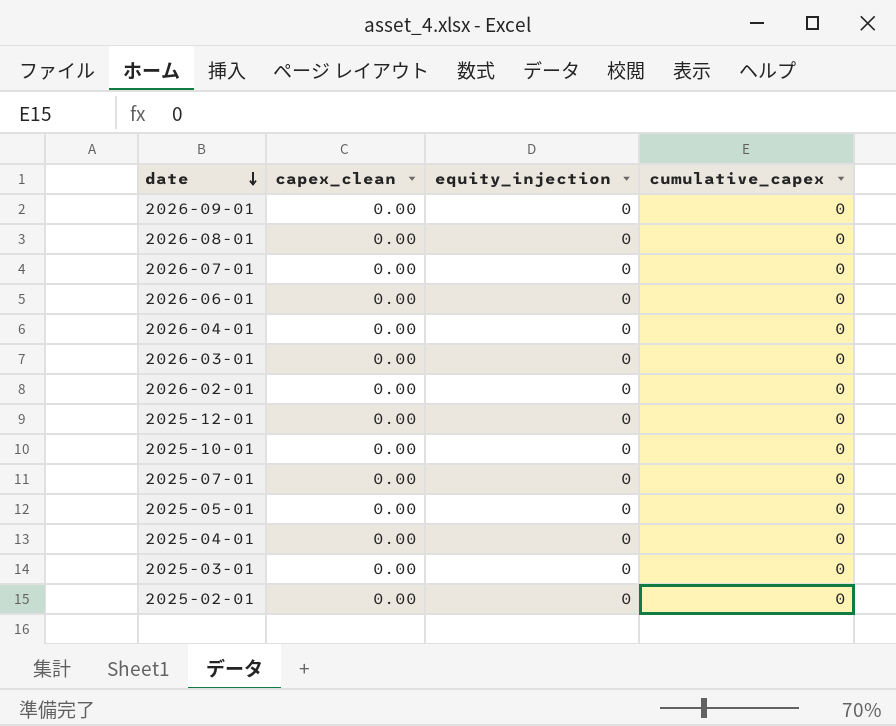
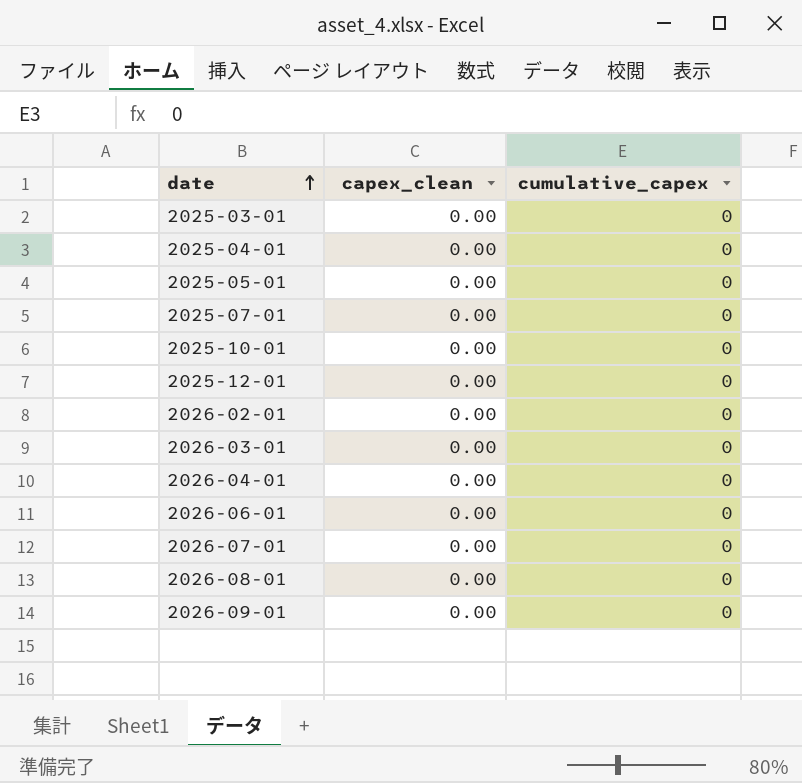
row order: date descending -> date ascending
column equity_injection | position: 3 -> none
row 2025-02-01: 0.00 | 0 | 0 -> none

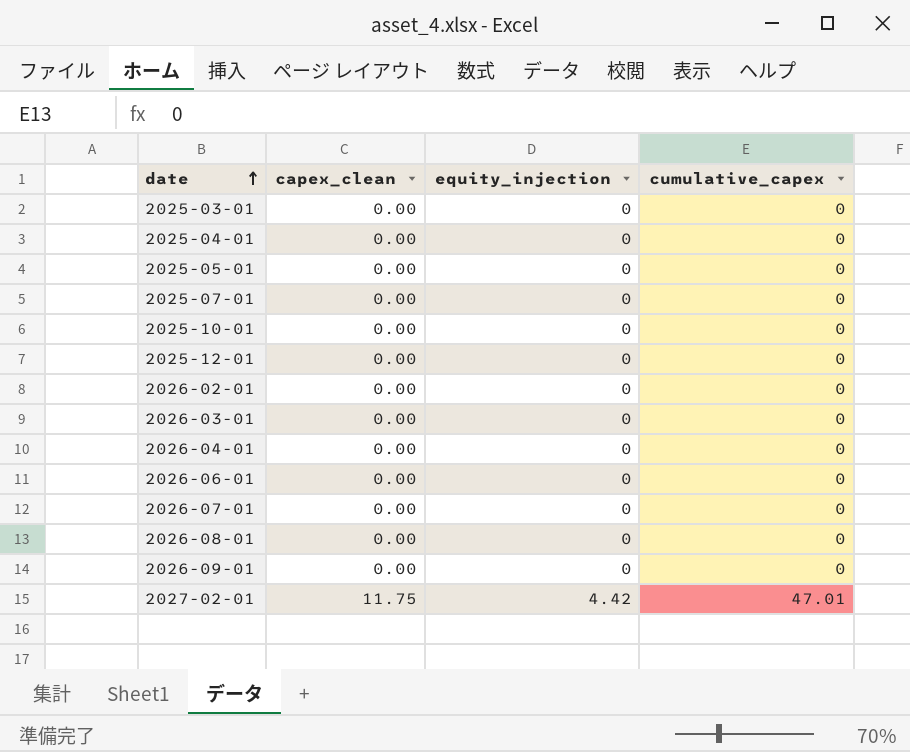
column equity_injection | position: none -> 3
row 2027-02-01: none -> 11.75 | 4.42 | 47.01

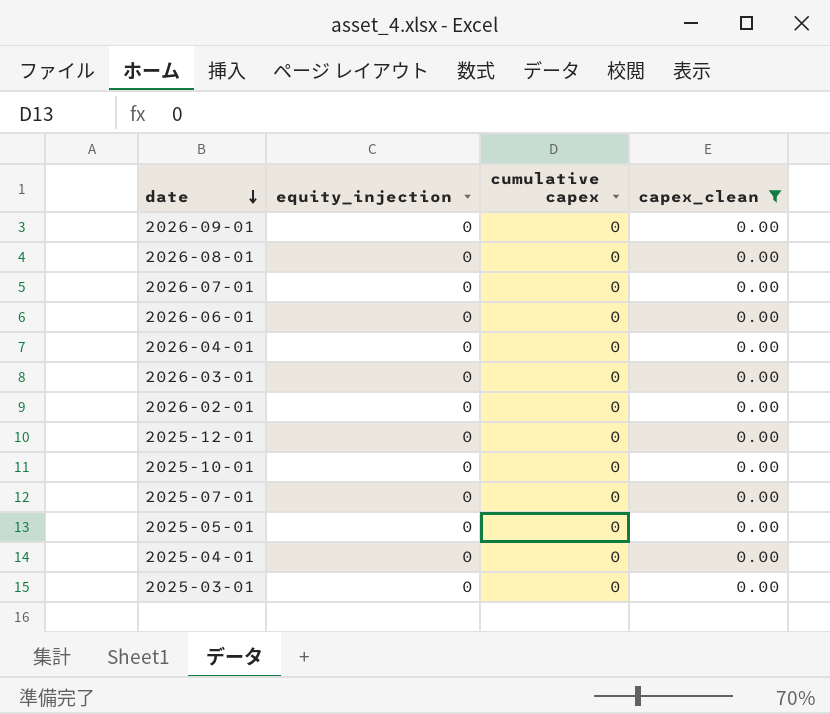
filter: none -> capex_clean = 0.00
row order: date ascending -> date descending
column name: cumulative_capex -> cumulative capex
column capex_clean | position: 2 -> 4

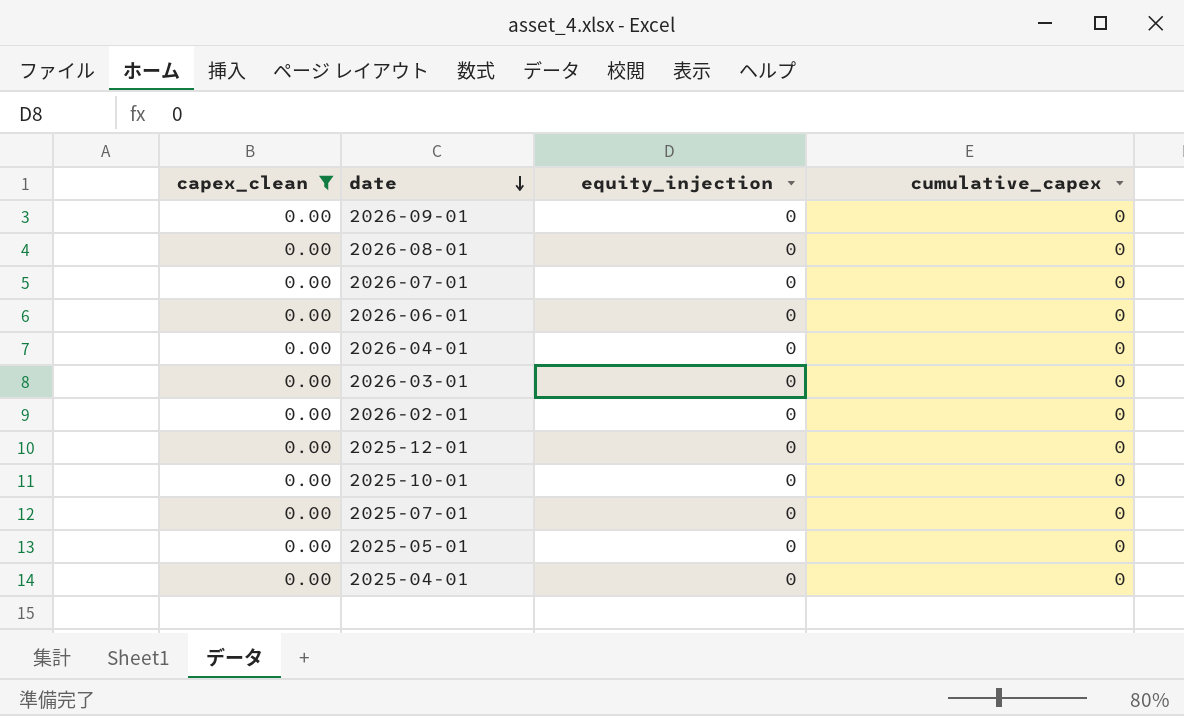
column capex_clean | position: 4 -> 1
column name: cumulative capex -> cumulative_capex
row 2025-03-01: 0 | 0 | 0.00 -> none

